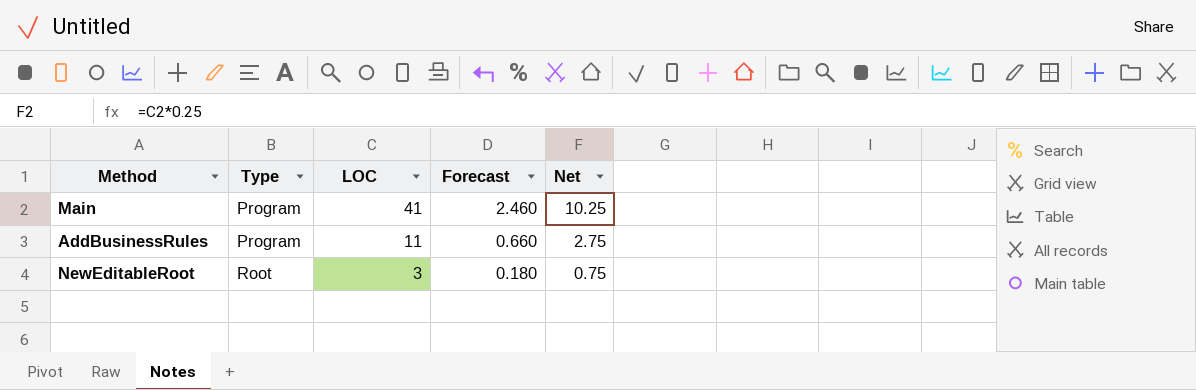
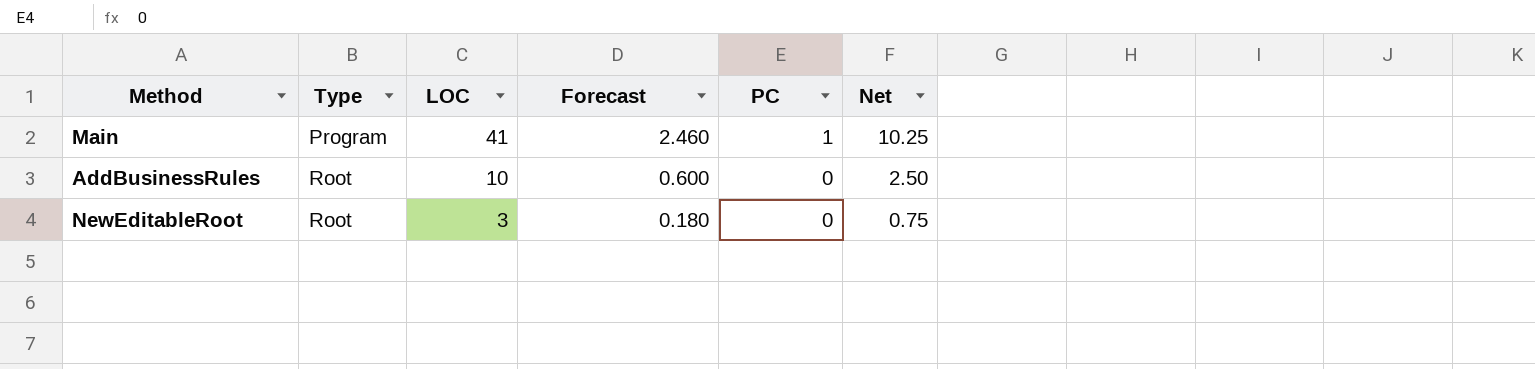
column PC | position: none -> 5
AddBusinessRules | Type: Program -> Root
AddBusinessRules | LOC: 11 -> 10
AddBusinessRules | Forecast: 0.660 -> 0.600
AddBusinessRules | Net: 2.75 -> 2.50

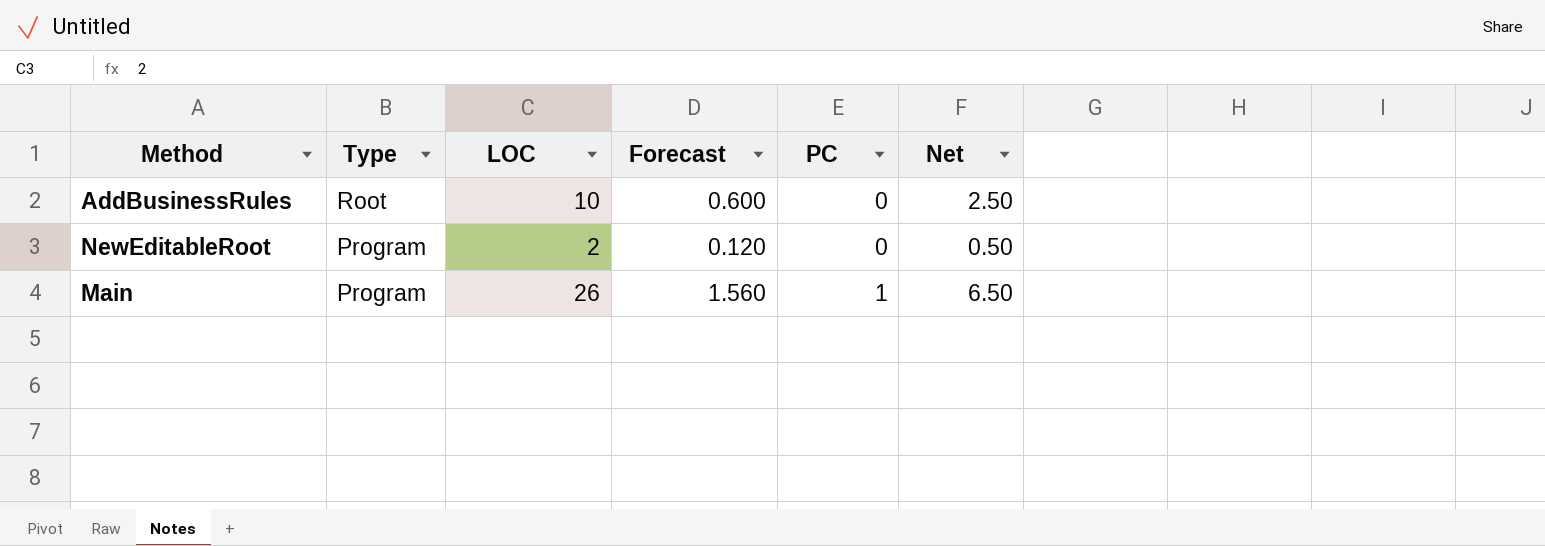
row order: Type ascending -> Type descending
NewEditableRoot | Type: Root -> Program
NewEditableRoot | LOC: 3 -> 2
NewEditableRoot | Forecast: 0.180 -> 0.120
NewEditableRoot | Net: 0.75 -> 0.50
Main | LOC: 41 -> 26
Main | Forecast: 2.460 -> 1.560
Main | Net: 10.25 -> 6.50

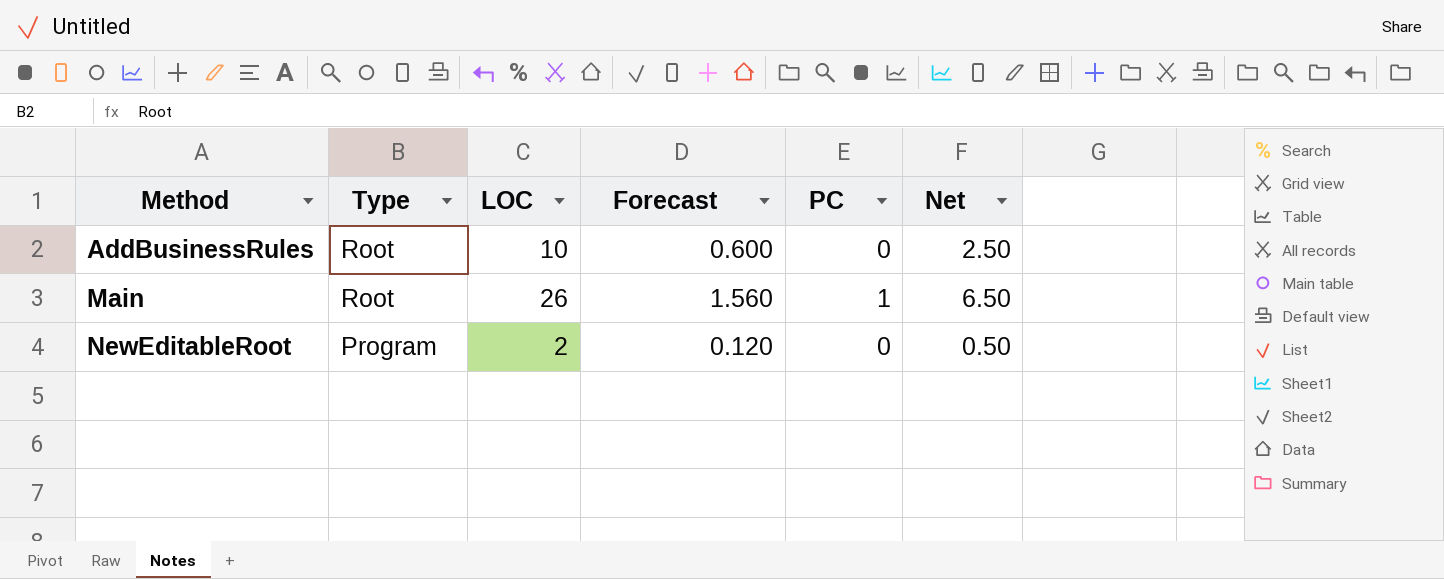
row order: Type descending -> Method ascending
Main | Type: Program -> Root

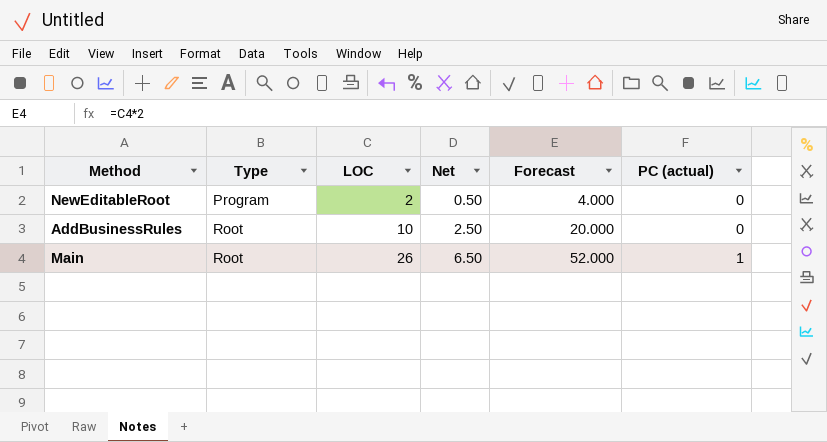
row order: Method ascending -> Type ascending
column Net | position: 6 -> 4
column Forecast | formula: [LOC] * 0.06 -> [LOC] * 2
column name: PC -> PC (actual)

